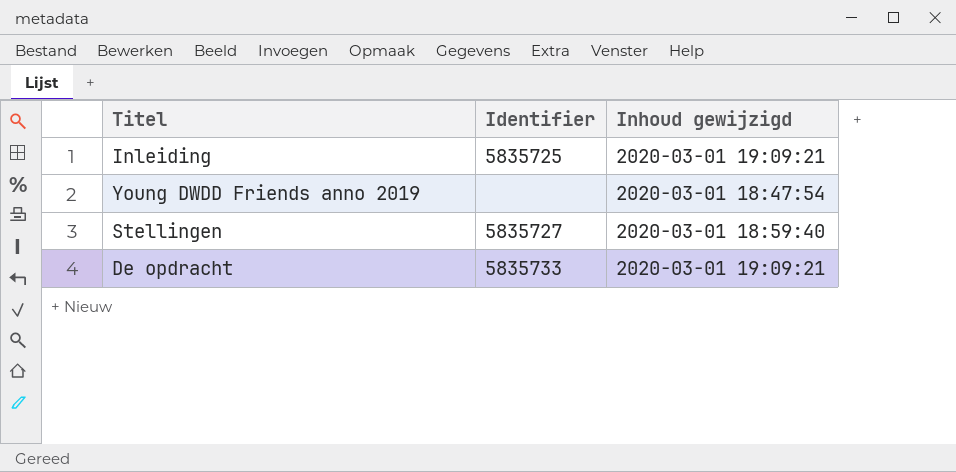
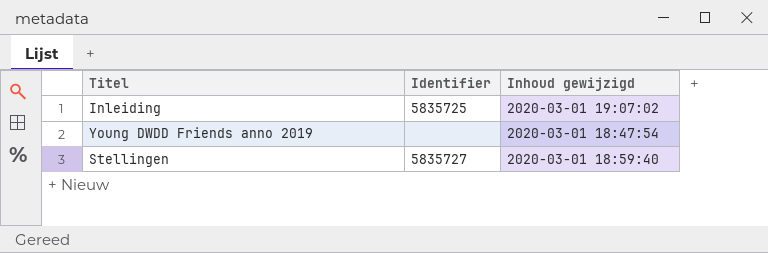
row De opdracht: 5835733 | 2020-03-01 19:09:21 -> none
Inleiding | Inhoud gewijzigd: 2020-03-01 19:09:21 -> 2020-03-01 19:07:02

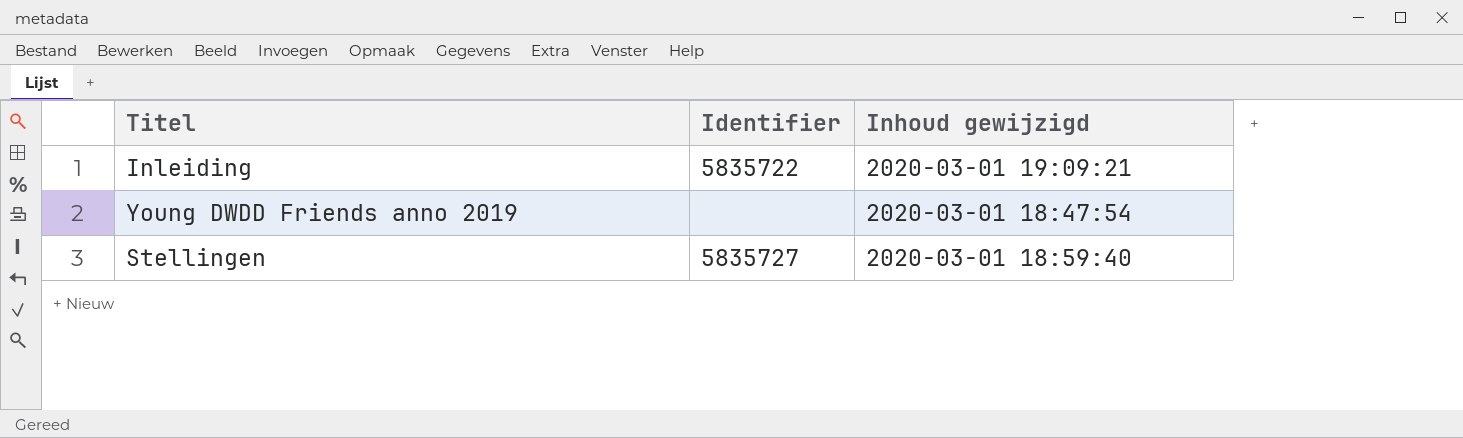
Inleiding | Identifier: 5835725 -> 5835722
Inleiding | Inhoud gewijzigd: 2020-03-01 19:07:02 -> 2020-03-01 19:09:21

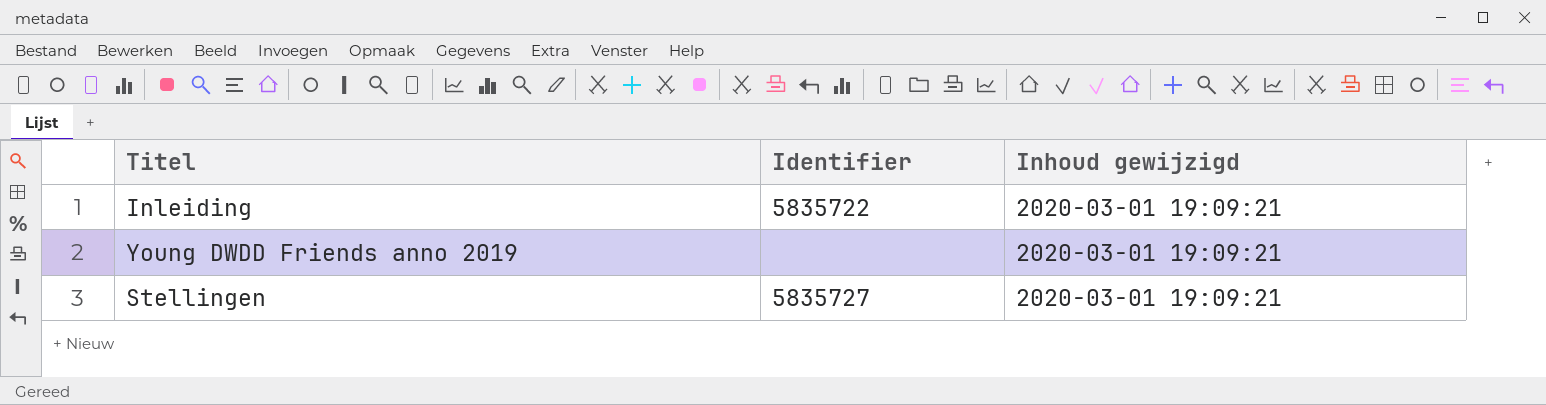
Young DWDD Friends anno 2019 | Inhoud gewijzigd: 2020-03-01 18:47:54 -> 2020-03-01 19:09:21
Stellingen | Inhoud gewijzigd: 2020-03-01 18:59:40 -> 2020-03-01 19:09:21

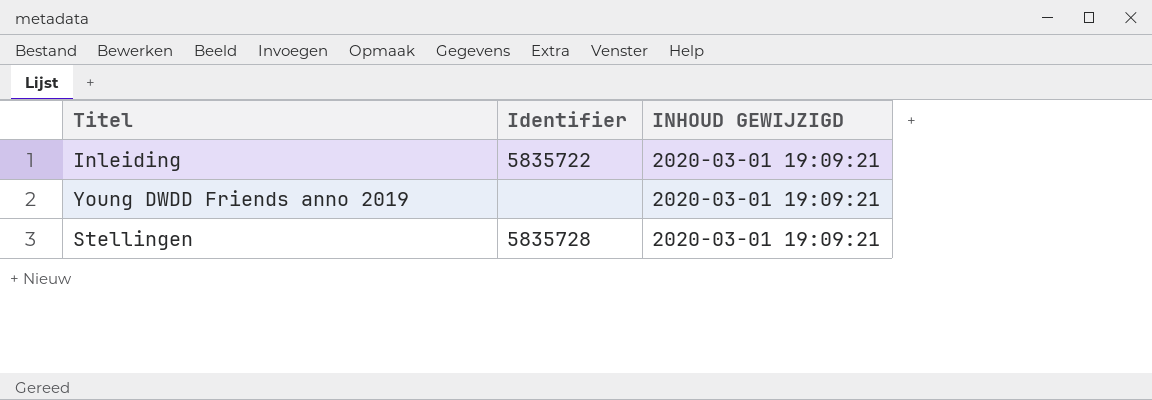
column name: Inhoud gewijzigd -> INHOUD GEWIJZIGD
Stellingen | Identifier: 5835727 -> 5835728

